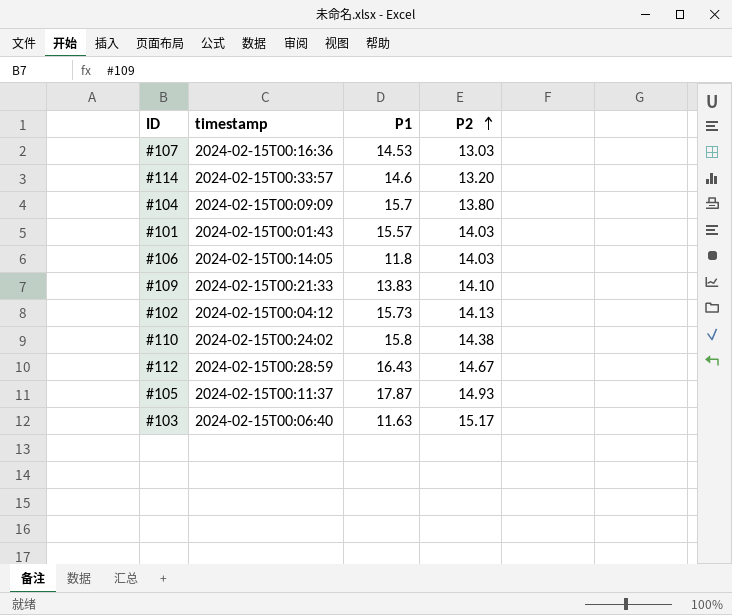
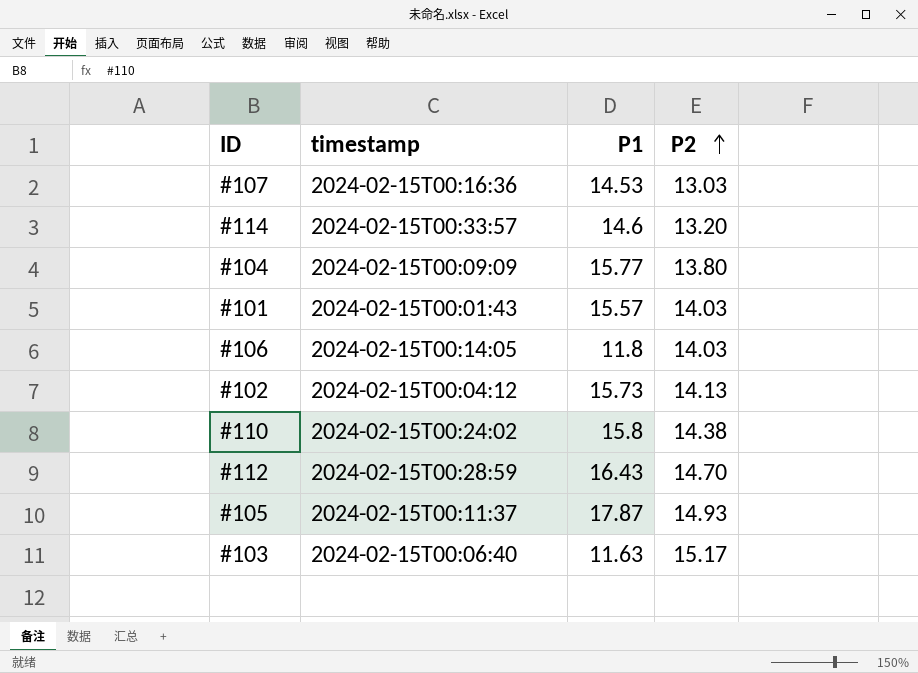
row #109: 2024-02-15T00:21:33 | 13.83 | 14.10 -> none
#104 | P1: 15.7 -> 15.77
#112 | P2: 14.67 -> 14.70

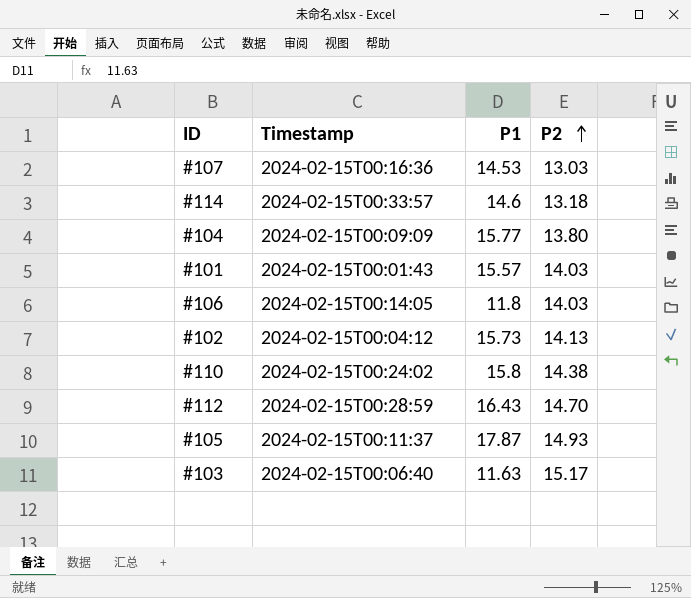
column name: timestamp -> Timestamp
#114 | P2: 13.20 -> 13.18

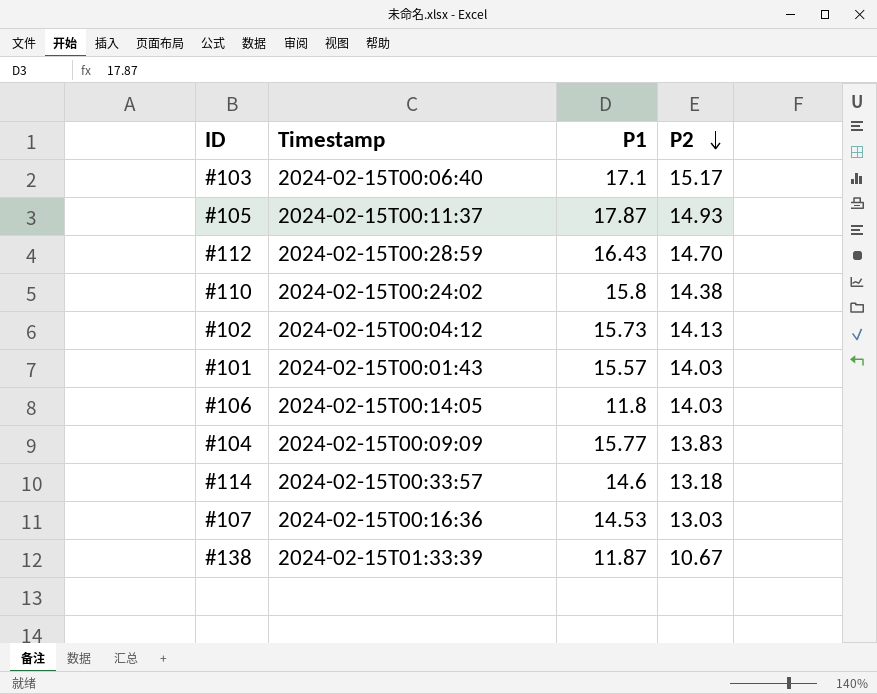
row order: P2 ascending -> P2 descending
#103 | P1: 11.63 -> 17.1
#104 | P2: 13.80 -> 13.83
row #138: none -> 2024-02-15T01:33:39 | 11.87 | 10.67

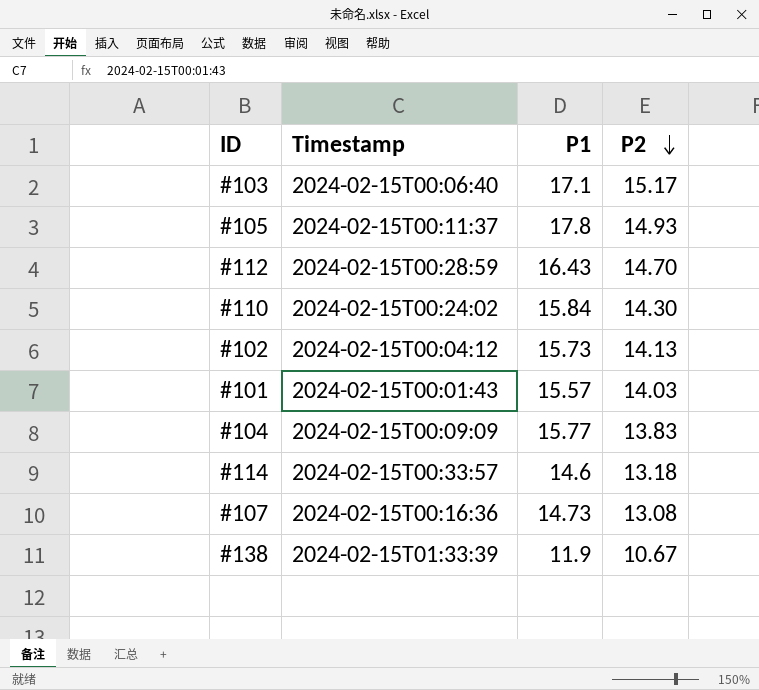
row #106: 2024-02-15T00:14:05 | 11.8 | 14.03 -> none
#105 | P1: 17.87 -> 17.8
#110 | P1: 15.8 -> 15.84
#110 | P2: 14.38 -> 14.30
#107 | P1: 14.53 -> 14.73
#107 | P2: 13.03 -> 13.08
#138 | P1: 11.87 -> 11.9

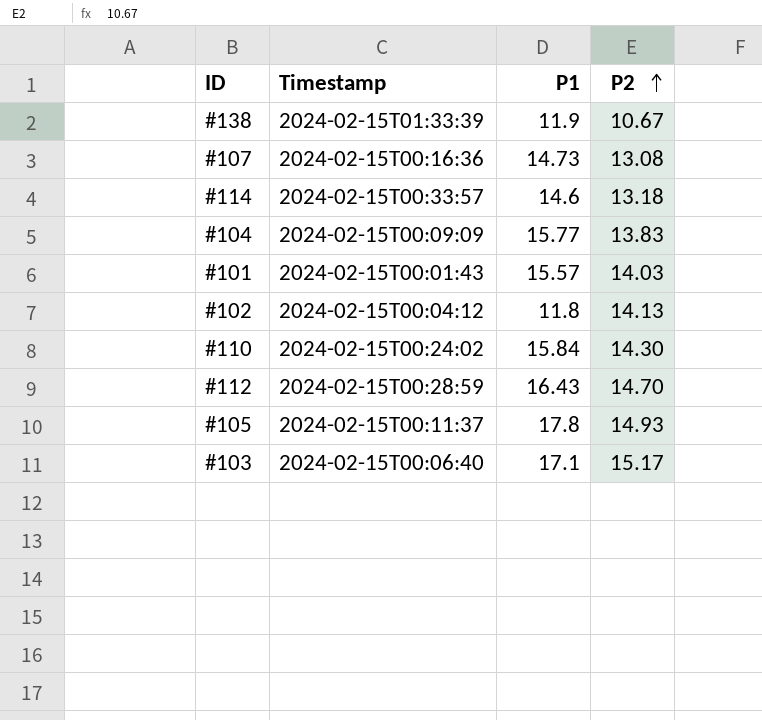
row order: P2 descending -> P2 ascending
#102 | P1: 15.73 -> 11.8

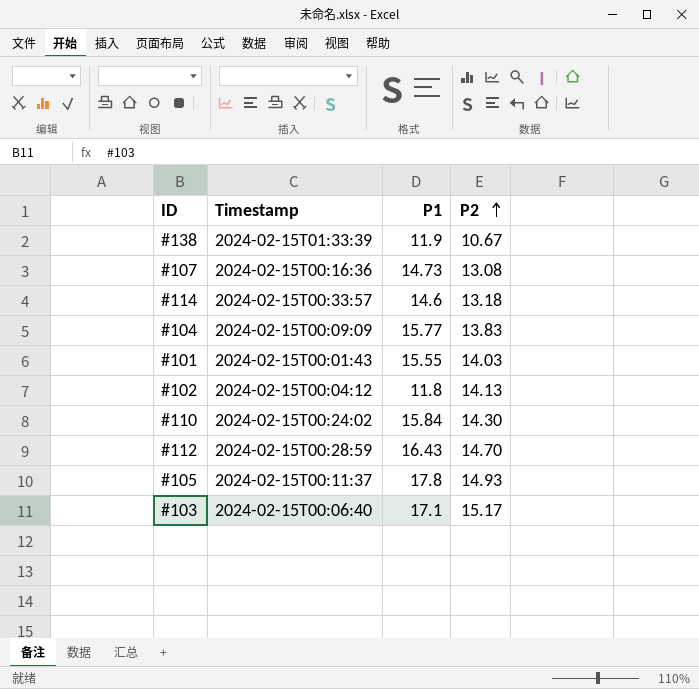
#101 | P1: 15.57 -> 15.55

